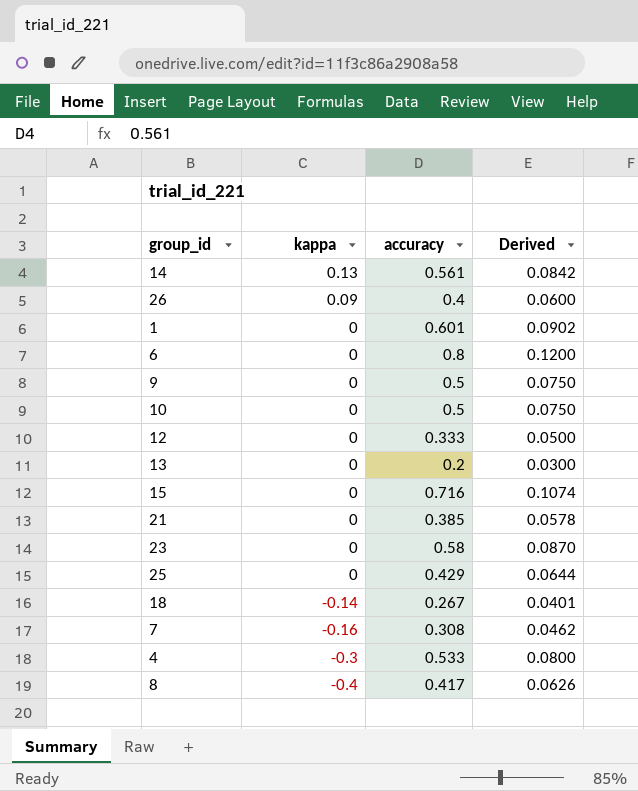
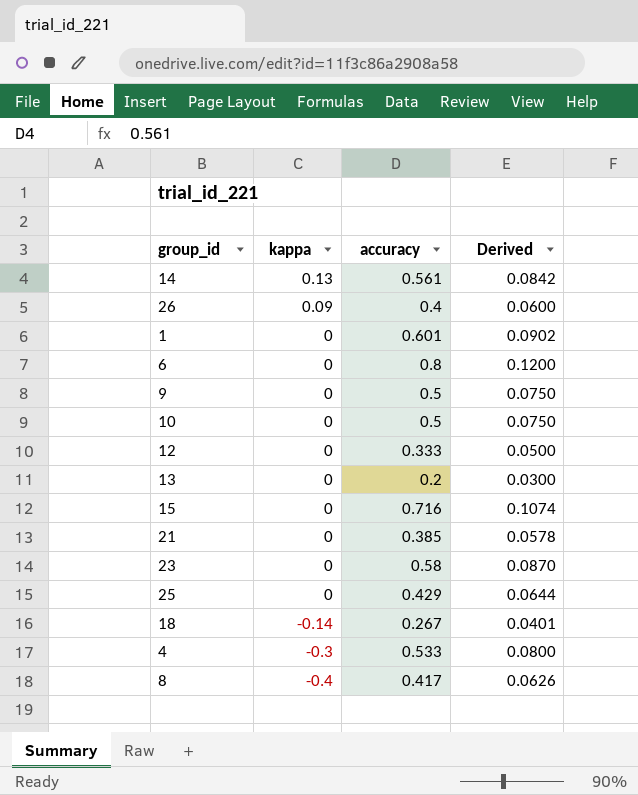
row 7: -0.16 | 0.308 | 0.0462 -> none

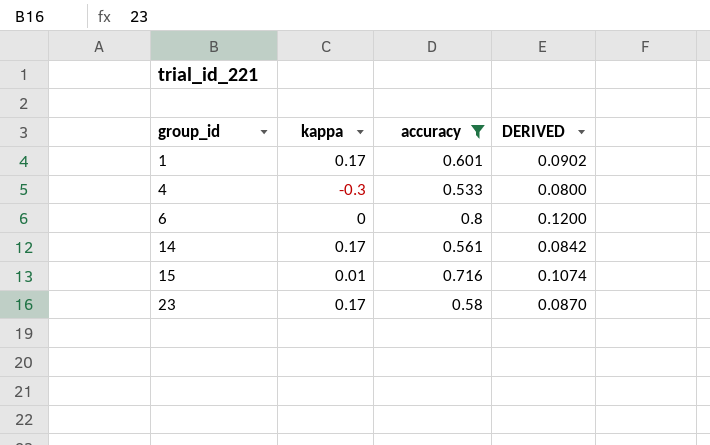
filter: none -> accuracy >= 0.533
row order: kappa descending -> group_id ascending
column name: Derived -> DERIVED
1 | kappa: 0 -> 0.17
14 | kappa: 0.13 -> 0.17
15 | kappa: 0 -> 0.01
23 | kappa: 0 -> 0.17

